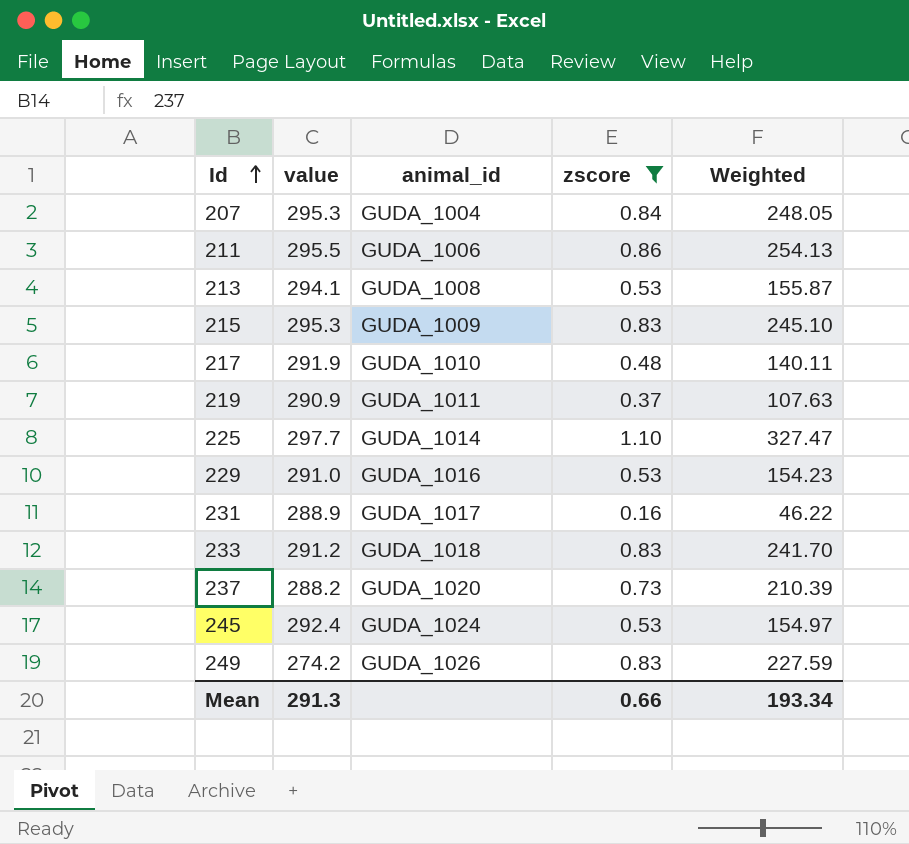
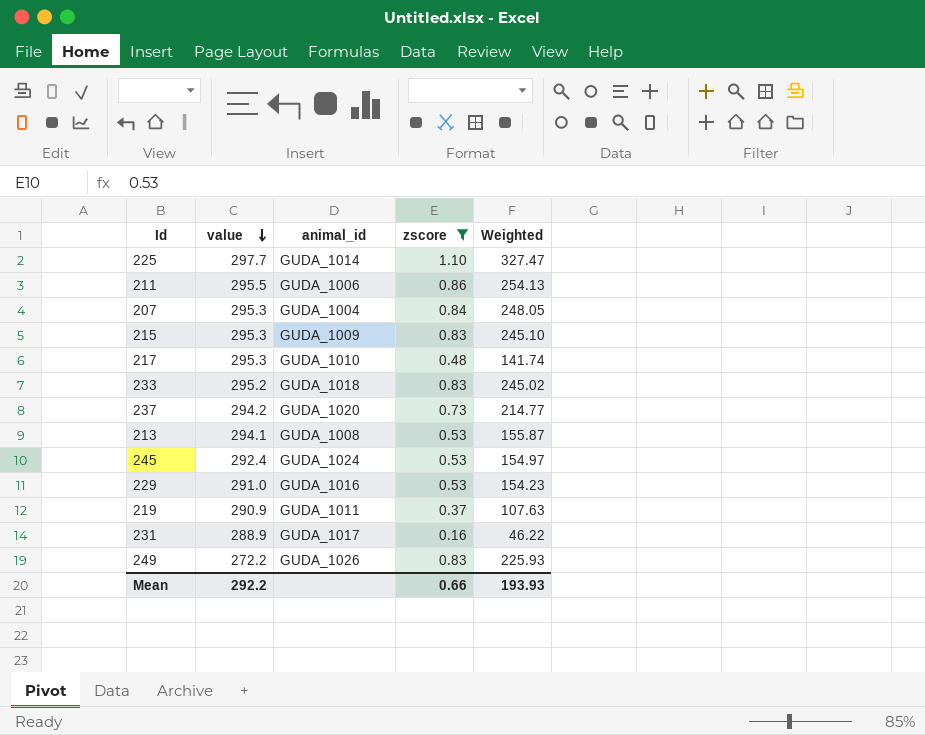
row order: Id ascending -> value descending
217 | value: 291.9 -> 295.3
217 | Weighted: 140.11 -> 141.74
233 | value: 291.2 -> 295.2
233 | Weighted: 241.70 -> 245.02
237 | value: 288.2 -> 294.2
237 | Weighted: 210.39 -> 214.77
249 | value: 274.2 -> 272.2
249 | Weighted: 227.59 -> 225.93
Mean | value: 291.3 -> 292.2
Mean | Weighted: 193.34 -> 193.93

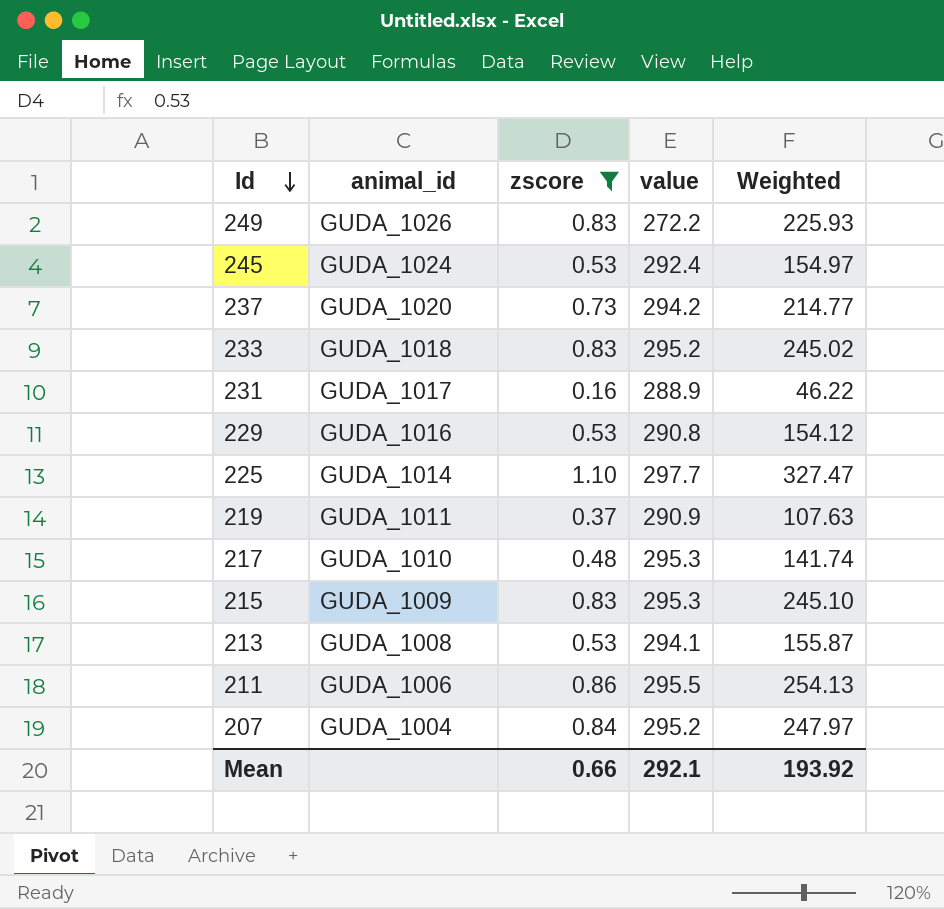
row order: value descending -> Id descending
column value | position: 2 -> 4
229 | value: 291.0 -> 290.8
229 | Weighted: 154.23 -> 154.12
207 | value: 295.3 -> 295.2
207 | Weighted: 248.05 -> 247.97
Mean | value: 292.2 -> 292.1
Mean | Weighted: 193.93 -> 193.92

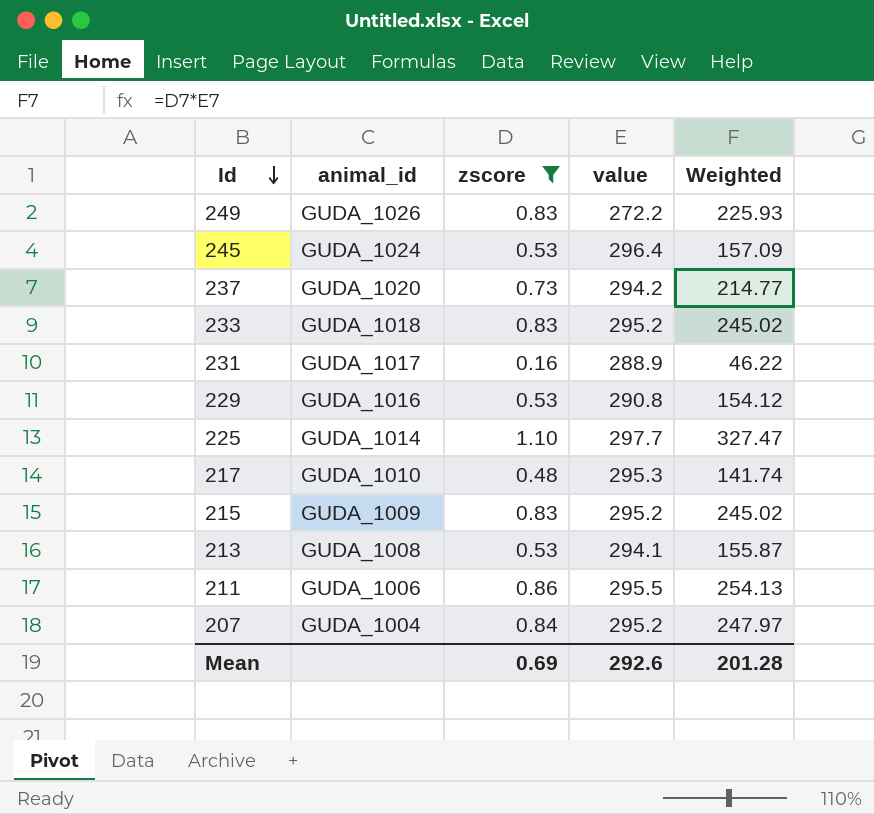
row 219: GUDA_1011 | 0.37 | 290.9 | 107.63 -> none
245 | value: 292.4 -> 296.4
245 | Weighted: 154.97 -> 157.09
215 | value: 295.3 -> 295.2
215 | Weighted: 245.10 -> 245.02
Mean | zscore: 0.66 -> 0.69
Mean | value: 292.1 -> 292.6
Mean | Weighted: 193.92 -> 201.28

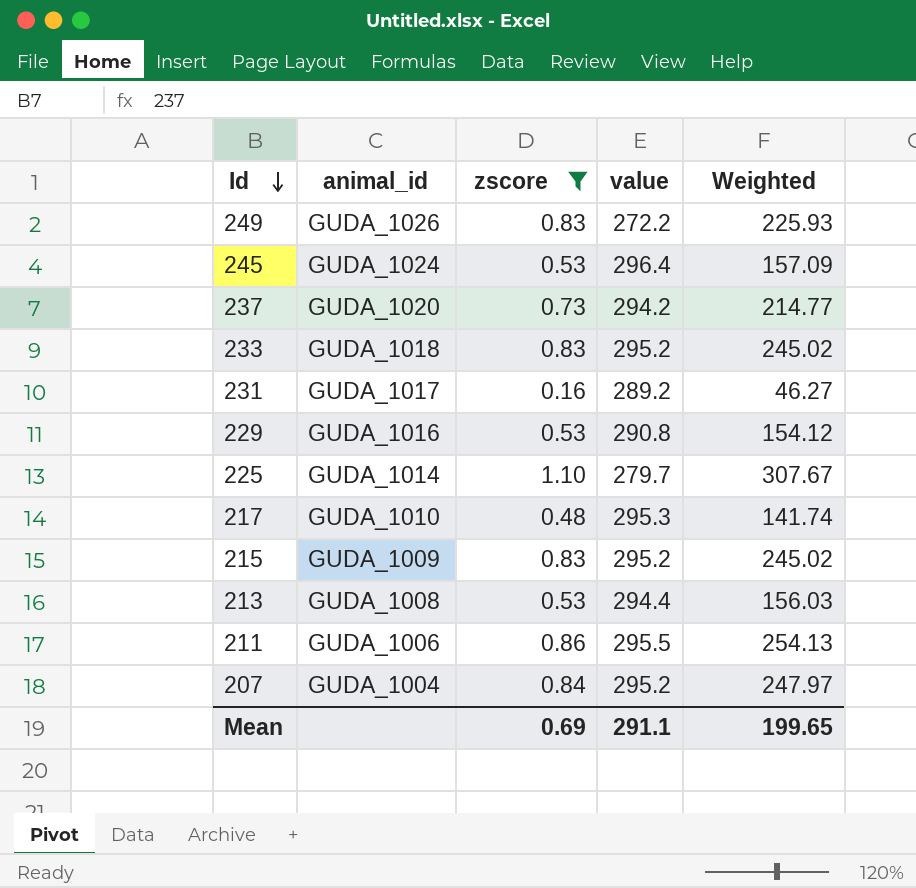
231 | value: 288.9 -> 289.2
231 | Weighted: 46.22 -> 46.27
225 | value: 297.7 -> 279.7
225 | Weighted: 327.47 -> 307.67
213 | value: 294.1 -> 294.4
213 | Weighted: 155.87 -> 156.03
Mean | value: 292.6 -> 291.1
Mean | Weighted: 201.28 -> 199.65

